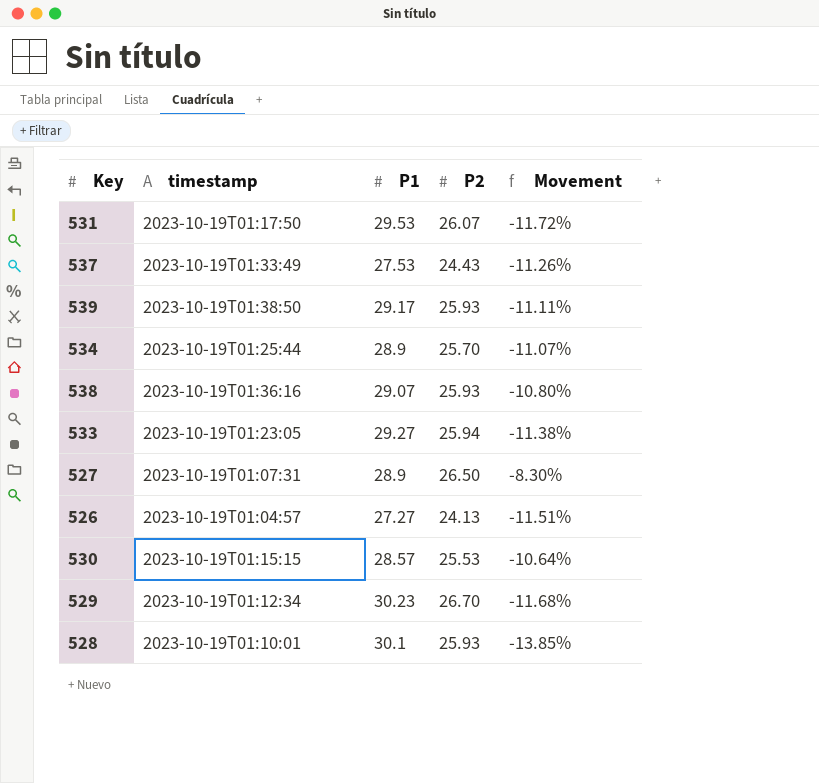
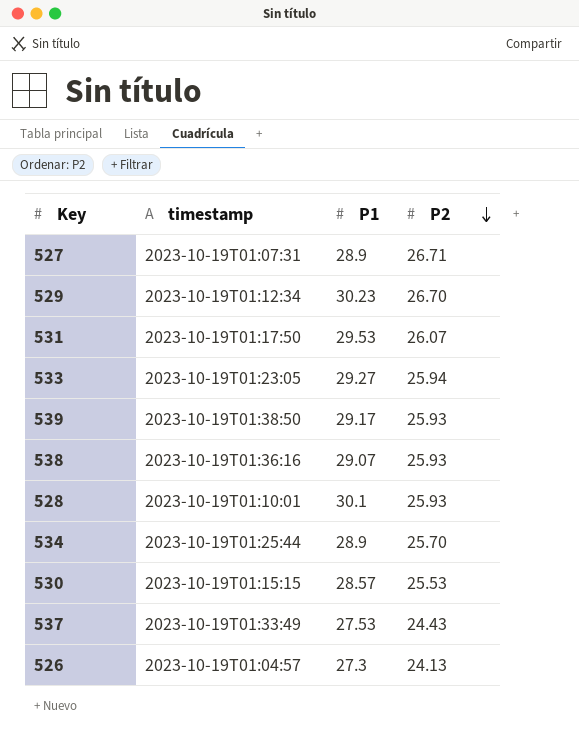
row order: none -> P2 descending
column Movement | formula: ([P2] - [P1]) / [P1] -> none
527 | P2: 26.50 -> 26.71
526 | P1: 27.27 -> 27.3

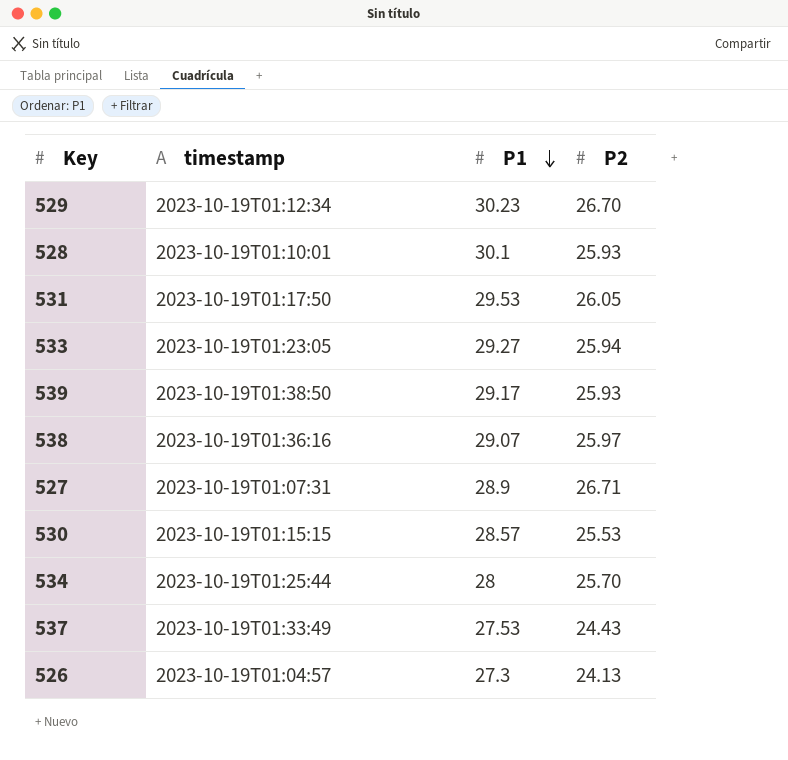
row order: P2 descending -> P1 descending
531 | P2: 26.07 -> 26.05
538 | P2: 25.93 -> 25.97
534 | P1: 28.9 -> 28

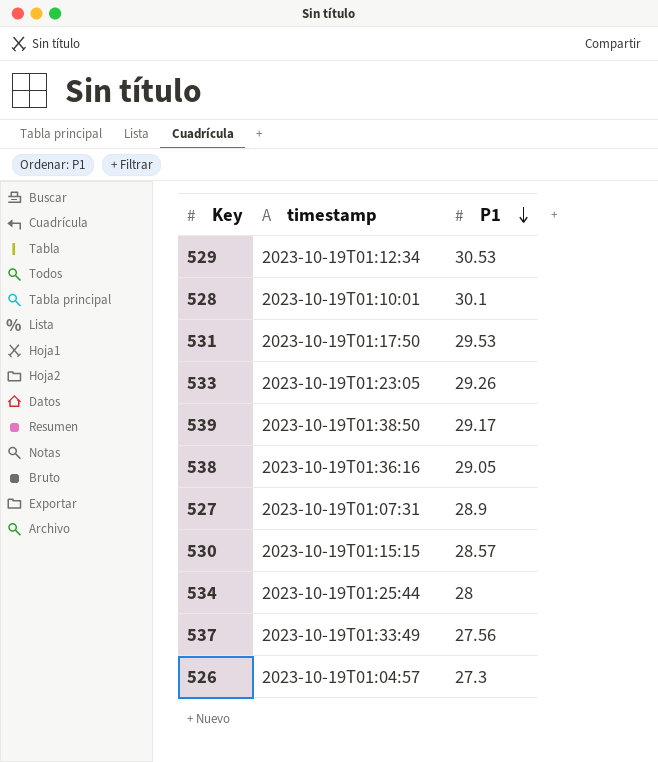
column P2 | position: 4 -> none
529 | P1: 30.23 -> 30.53
533 | P1: 29.27 -> 29.26
538 | P1: 29.07 -> 29.05
537 | P1: 27.53 -> 27.56

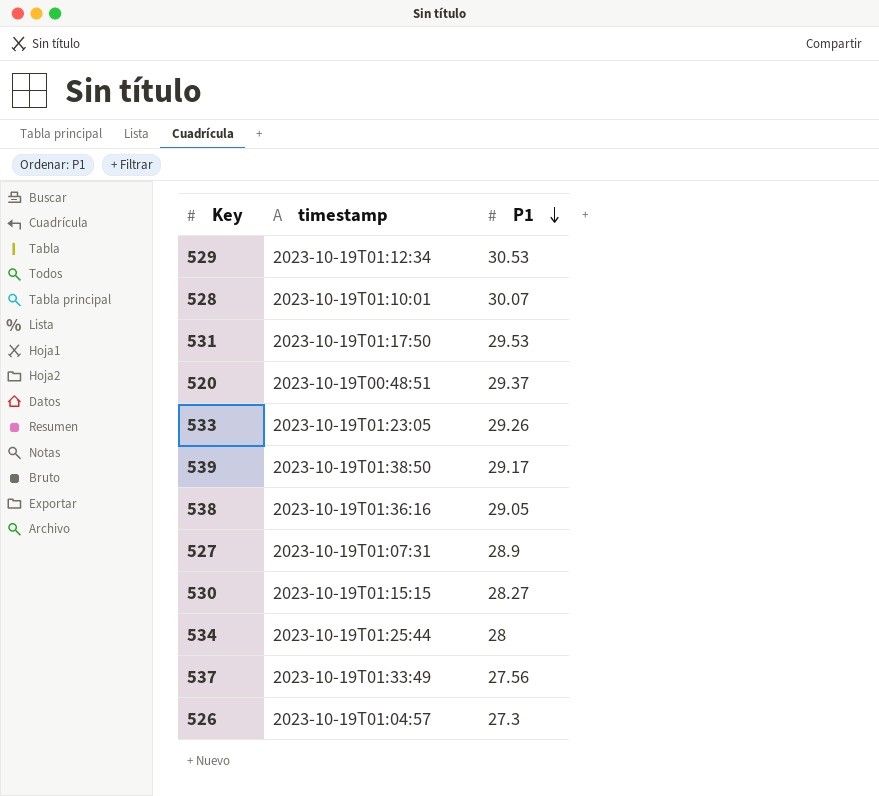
528 | P1: 30.1 -> 30.07
row 520: none -> 2023-10-19T00:48:51 | 29.37
530 | P1: 28.57 -> 28.27

